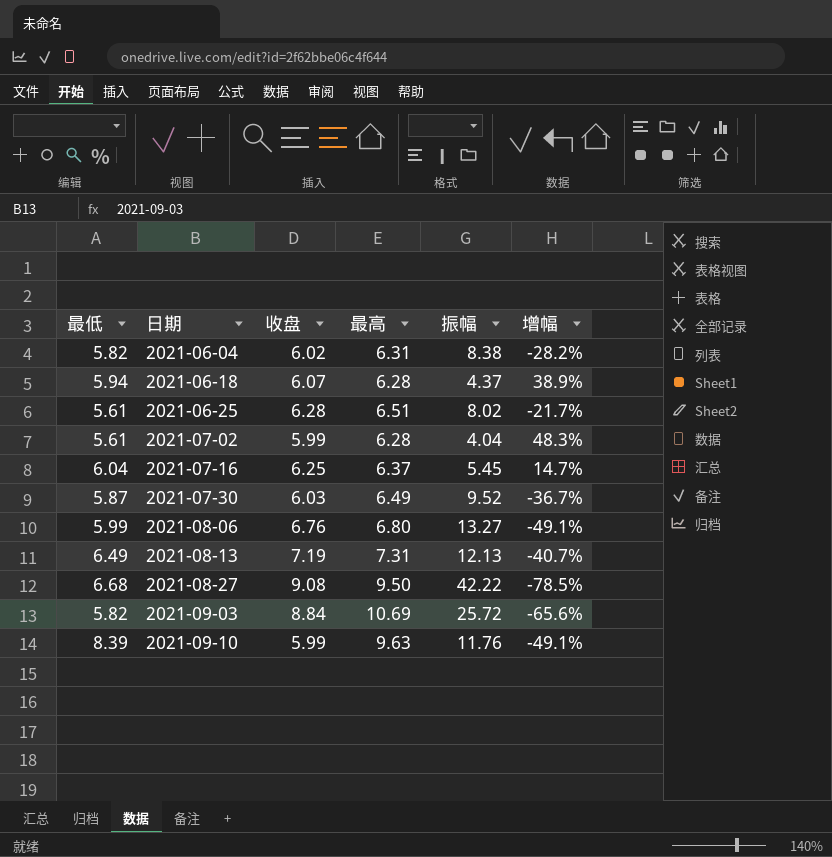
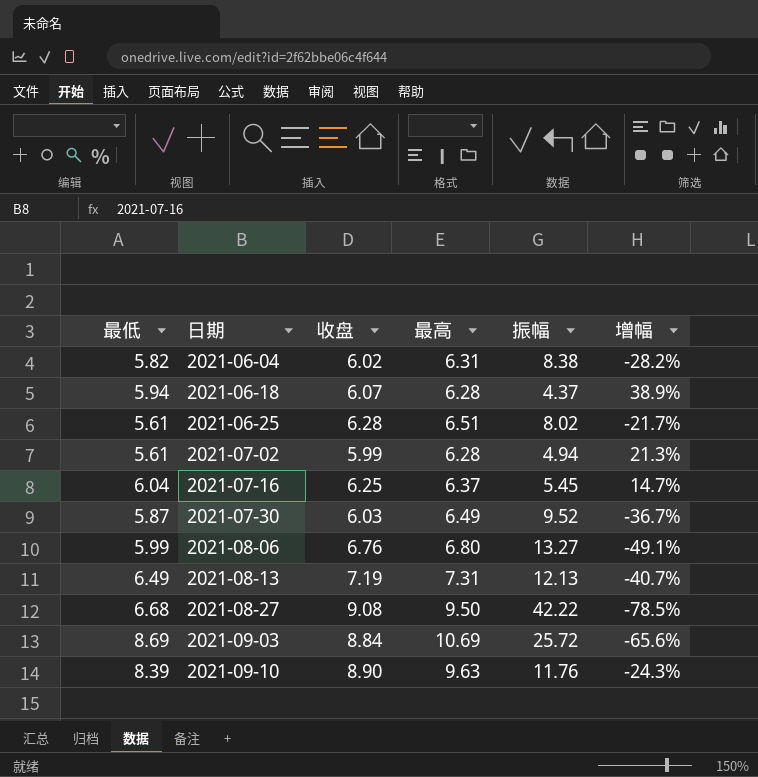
2021-07-02 | 振幅: 4.04 -> 4.94
2021-07-02 | 增幅: 48.3% -> 21.3%
2021-09-03 | 最低: 5.82 -> 8.69
2021-09-10 | 收盘: 5.99 -> 8.90
2021-09-10 | 增幅: -49.1% -> -24.3%

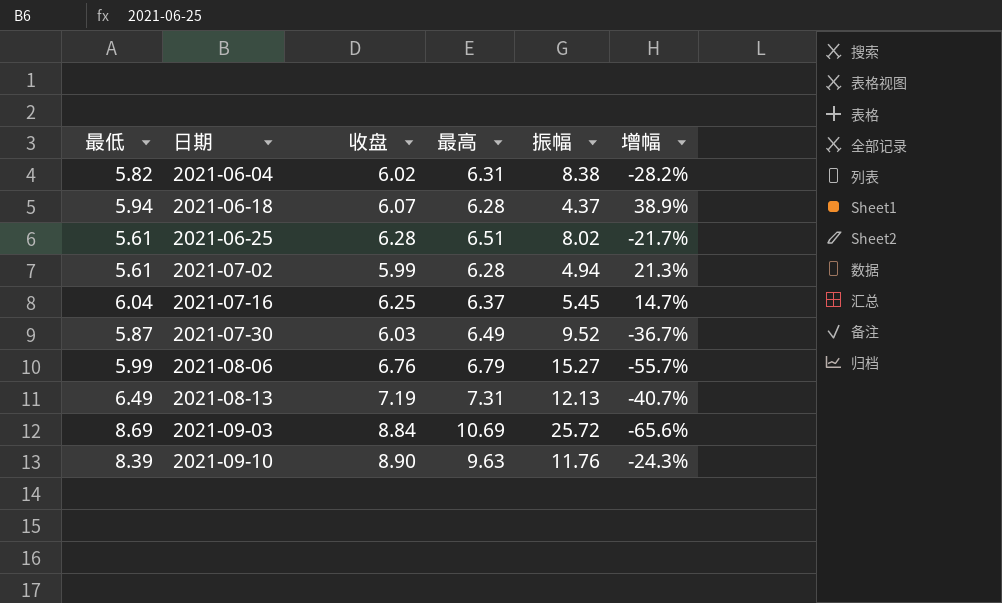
row 2021-08-27: 6.68 | 9.08 | 9.50 | 42.22 | -78.5% -> none
2021-08-06 | 最高: 6.80 -> 6.79
2021-08-06 | 振幅: 13.27 -> 15.27
2021-08-06 | 增幅: -49.1% -> -55.7%

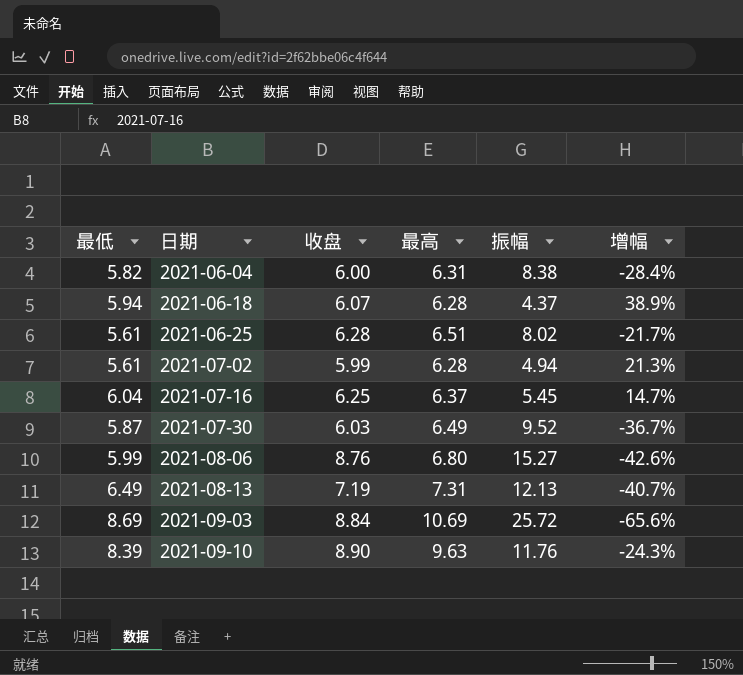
2021-06-04 | 收盘: 6.02 -> 6.00
2021-06-04 | 增幅: -28.2% -> -28.4%
2021-08-06 | 收盘: 6.76 -> 8.76
2021-08-06 | 最高: 6.79 -> 6.80
2021-08-06 | 增幅: -55.7% -> -42.6%

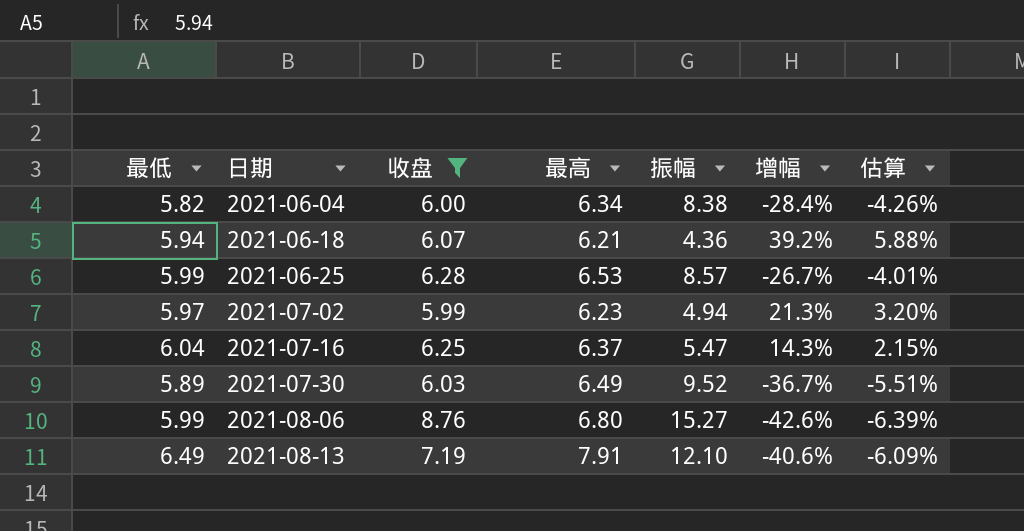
filter: none -> 收盘 <= 8.76
column 估算 | formula: none -> [增幅] * 0.15
2021-06-04 | 最高: 6.31 -> 6.34
2021-06-18 | 最高: 6.28 -> 6.21
2021-06-18 | 振幅: 4.37 -> 4.36
2021-06-18 | 增幅: 38.9% -> 39.2%
2021-06-25 | 最低: 5.61 -> 5.99
2021-06-25 | 最高: 6.51 -> 6.53
2021-06-25 | 振幅: 8.02 -> 8.57
2021-06-25 | 增幅: -21.7% -> -26.7%
2021-07-02 | 最低: 5.61 -> 5.97
2021-07-02 | 最高: 6.28 -> 6.23
2021-07-16 | 振幅: 5.45 -> 5.47
2021-07-16 | 增幅: 14.7% -> 14.3%
2021-07-30 | 最低: 5.87 -> 5.89
2021-08-13 | 最高: 7.31 -> 7.91
2021-08-13 | 振幅: 12.13 -> 12.10
2021-08-13 | 增幅: -40.7% -> -40.6%

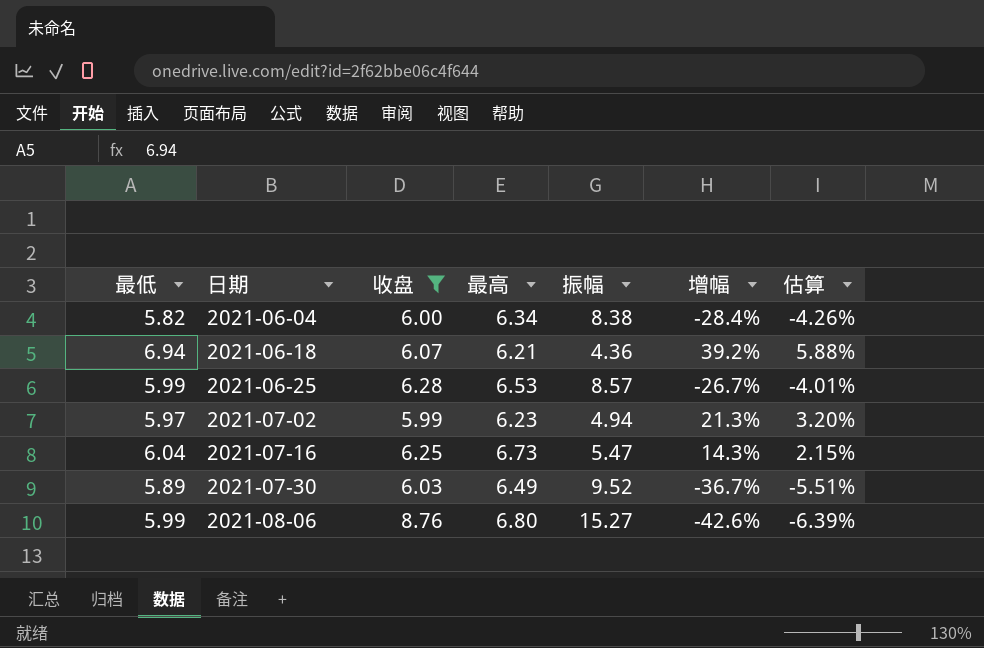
row 2021-08-13: 6.49 | 7.19 | 7.91 | 12.10 | -40.6% | -6.09% -> none
2021-06-18 | 最低: 5.94 -> 6.94
2021-07-16 | 最高: 6.37 -> 6.73

